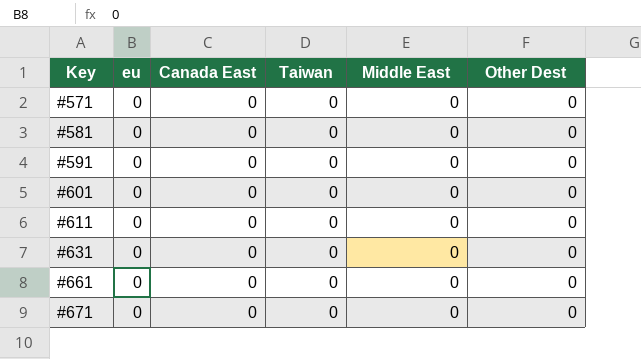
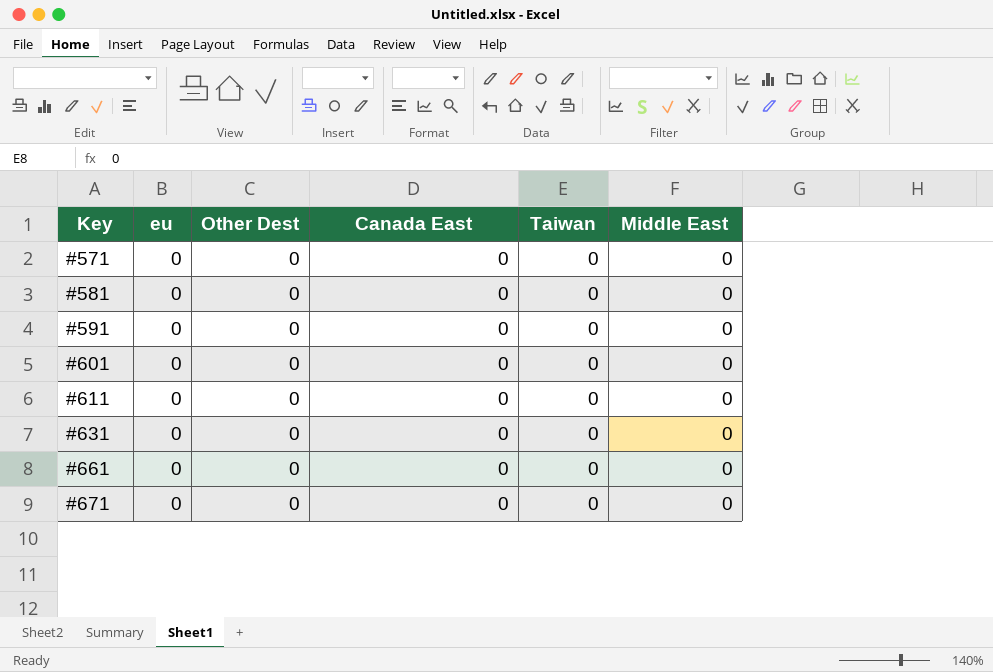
column Other Dest | position: 6 -> 3

